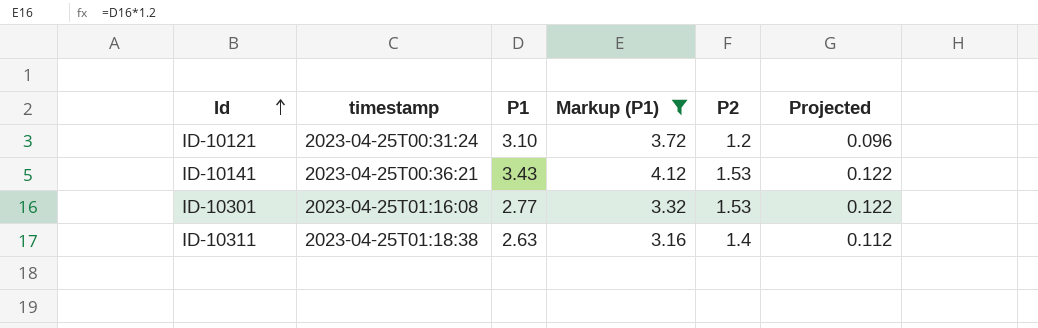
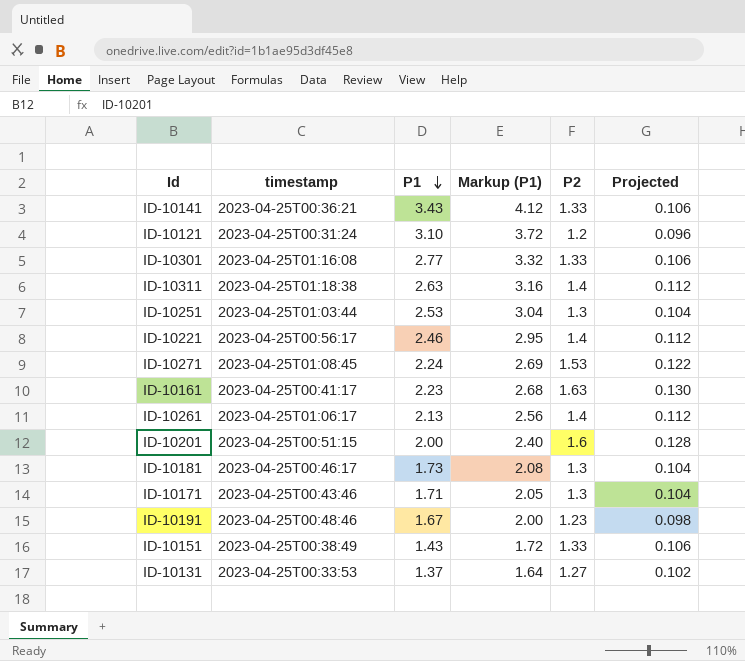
filter: Markup (P1) >= 3.16 -> none
row order: Id ascending -> P1 descending
ID-10141 | P2: 1.53 -> 1.33
ID-10141 | Projected: 0.122 -> 0.106
ID-10301 | P2: 1.53 -> 1.33
ID-10301 | Projected: 0.122 -> 0.106

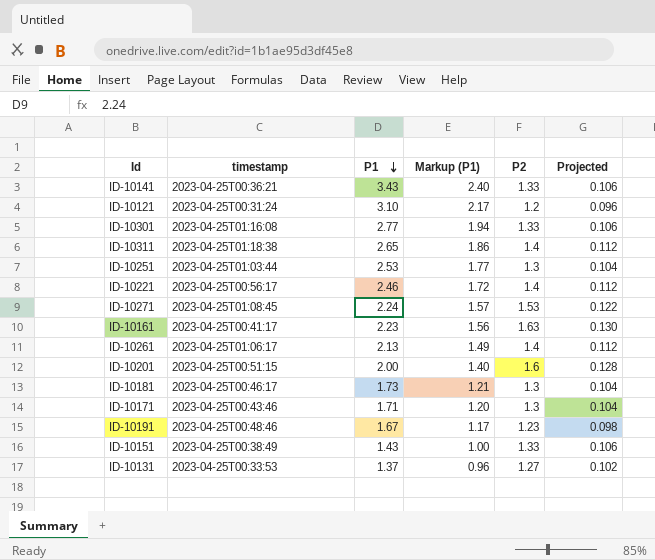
column Markup (P1) | formula: [P1] * 1.2 -> [P1] * 0.7
ID-10311 | P1: 2.63 -> 2.65

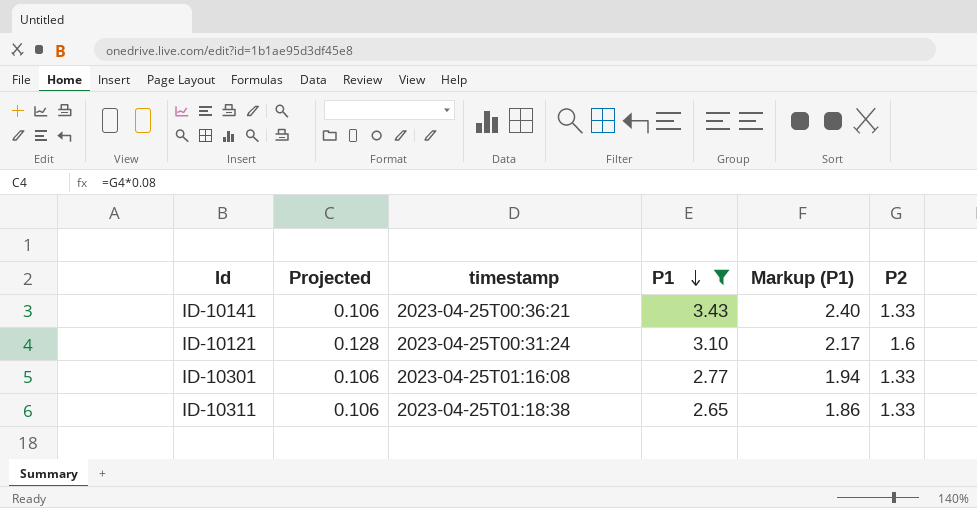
filter: none -> P1 >= 2.65
column Projected | position: 6 -> 2
ID-10121 | Projected: 0.096 -> 0.128
ID-10121 | P2: 1.2 -> 1.6
ID-10311 | Projected: 0.112 -> 0.106
ID-10311 | P2: 1.4 -> 1.33

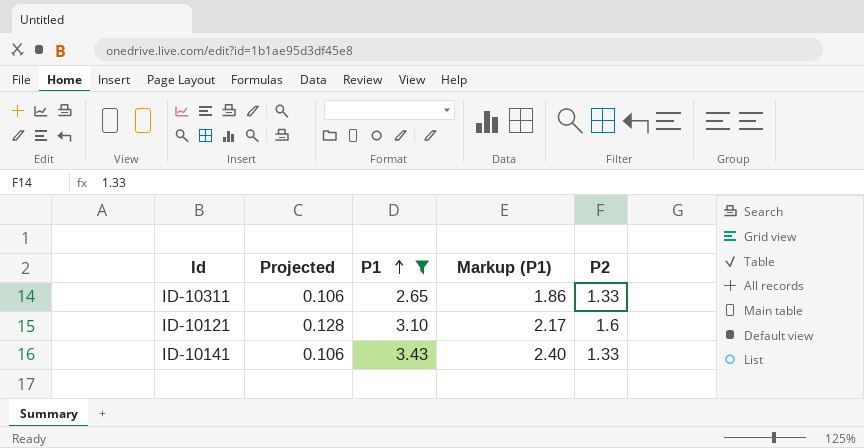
row order: P1 descending -> P1 ascending
column timestamp | position: 3 -> none
row ID-10301: 0.106 | 2023-04-25T01:16:08 | 2.77 | 1.94 | 1.33 -> none

